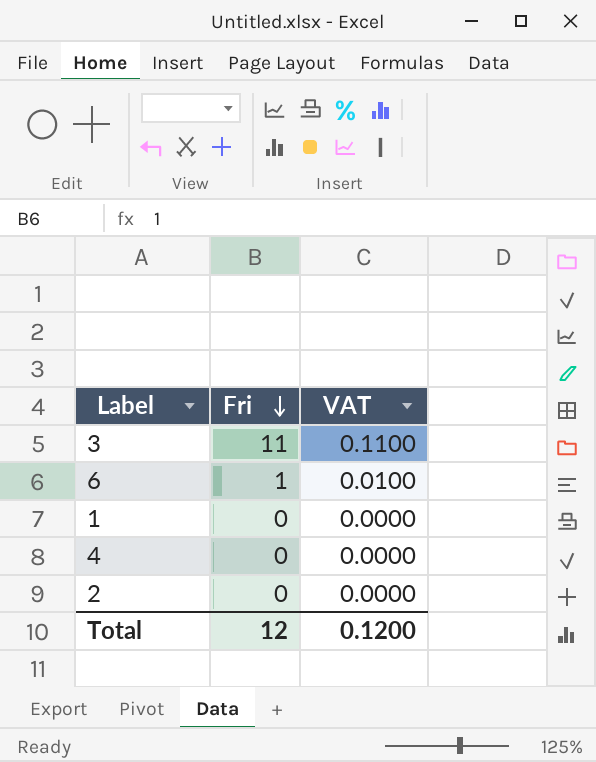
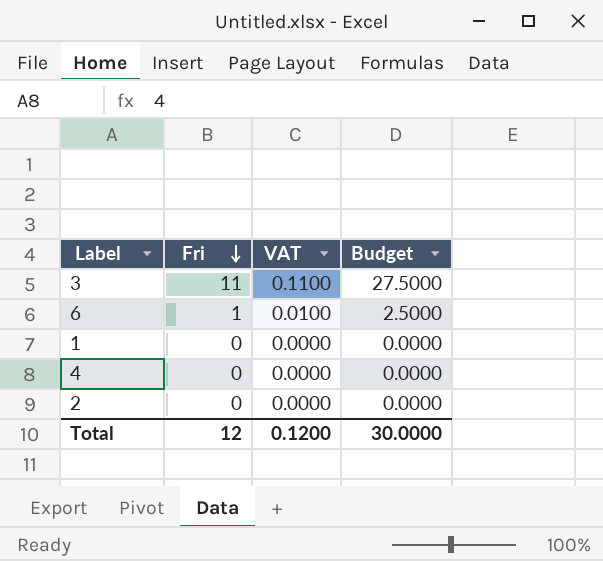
column Budget | formula: none -> [Fri] * 2.5

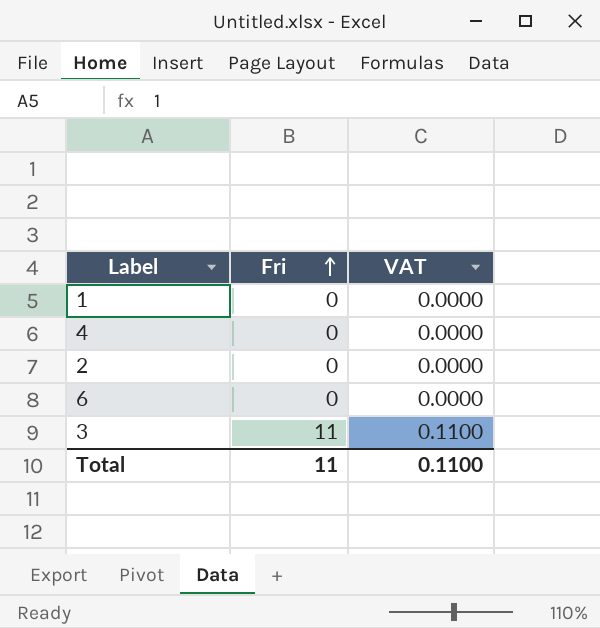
row order: Fri descending -> Fri ascending
column Budget | formula: [Fri] * 2.5 -> none
6 | Fri: 1 -> 0
6 | VAT: 0.0100 -> 0.0000
Total | Fri: 12 -> 11
Total | VAT: 0.1200 -> 0.1100

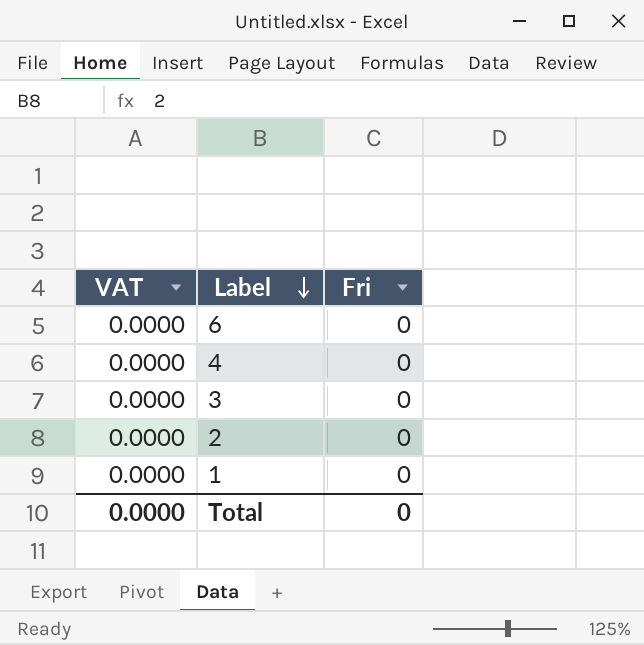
row order: Fri ascending -> Label descending
column VAT | position: 3 -> 1
3 | VAT: 0.1100 -> 0.0000
3 | Fri: 11 -> 0
Total | VAT: 0.1100 -> 0.0000
Total | Fri: 11 -> 0

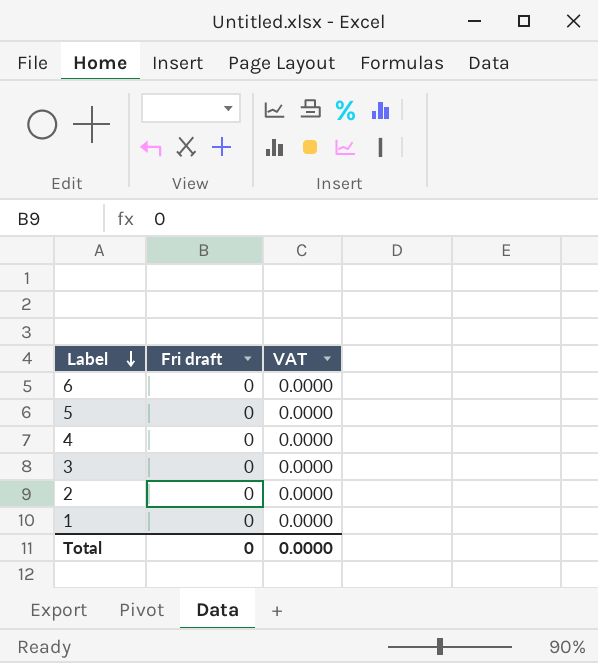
column name: Fri -> Fri draft
column VAT | position: 1 -> 3
row 5: none -> 0 | 0.0000

